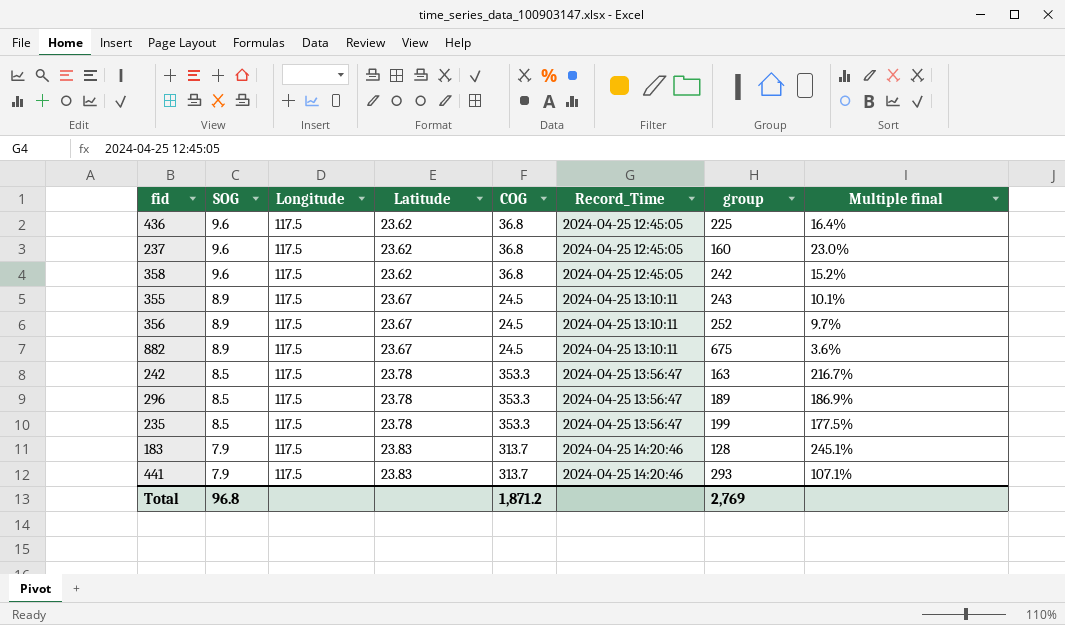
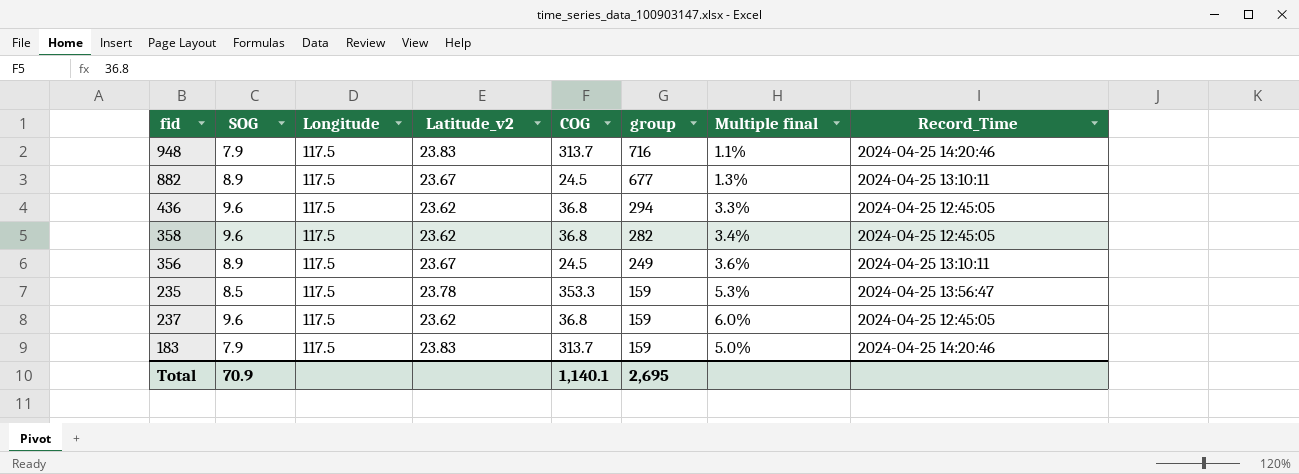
row order: SOG descending -> group descending
column name: Latitude -> Latitude_v2
column Multiple final | formula: [COG] / [group] -> [SOG] / [group]
column Record_Time | position: 6 -> 8
row 355: 8.9 | 117.5 | 23.67 | 24.5 | 2024-04-25 13:10:11 | 243 | 10.1% -> none
row 242: 8.5 | 117.5 | 23.78 | 353.3 | 2024-04-25 13:56:47 | 163 | 216.7% -> none
row 296: 8.5 | 117.5 | 23.78 | 353.3 | 2024-04-25 13:56:47 | 189 | 186.9% -> none
row 441: 7.9 | 117.5 | 23.83 | 313.7 | 2024-04-25 14:20:46 | 293 | 107.1% -> none
row 948: none -> 7.9 | 117.5 | 23.83 | 313.7 | 716 | 1.1% | 2024-04-25 14:20:46
882 | group: 675 -> 677
436 | group: 225 -> 294
358 | group: 242 -> 282
356 | group: 252 -> 249
235 | group: 199 -> 159
237 | group: 160 -> 159
183 | group: 128 -> 159
Total | SOG: 96.8 -> 70.9
Total | COG: 1,871.2 -> 1,140.1
Total | group: 2,769 -> 2,695

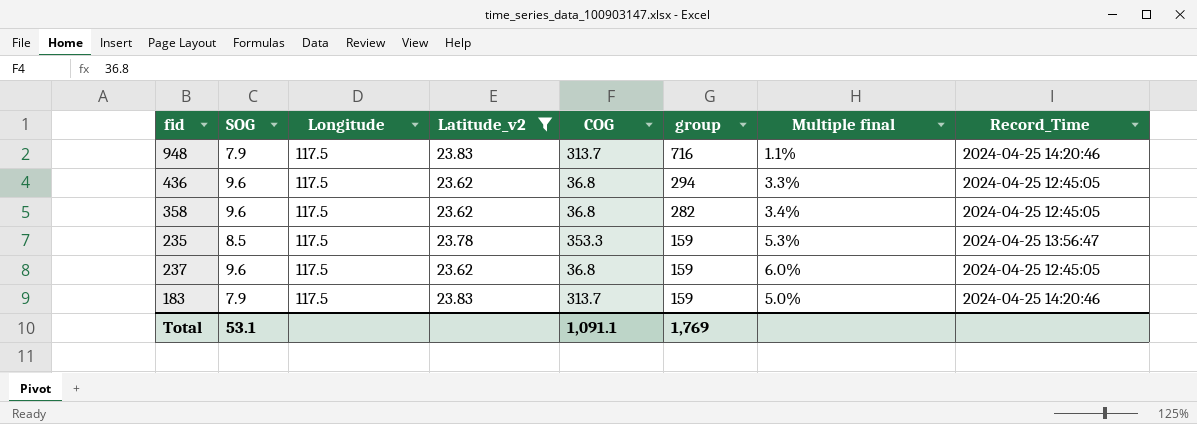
filter: none -> Latitude_v2 != 23.67
Total | SOG: 70.9 -> 53.1
Total | COG: 1,140.1 -> 1,091.1
Total | group: 2,695 -> 1,769

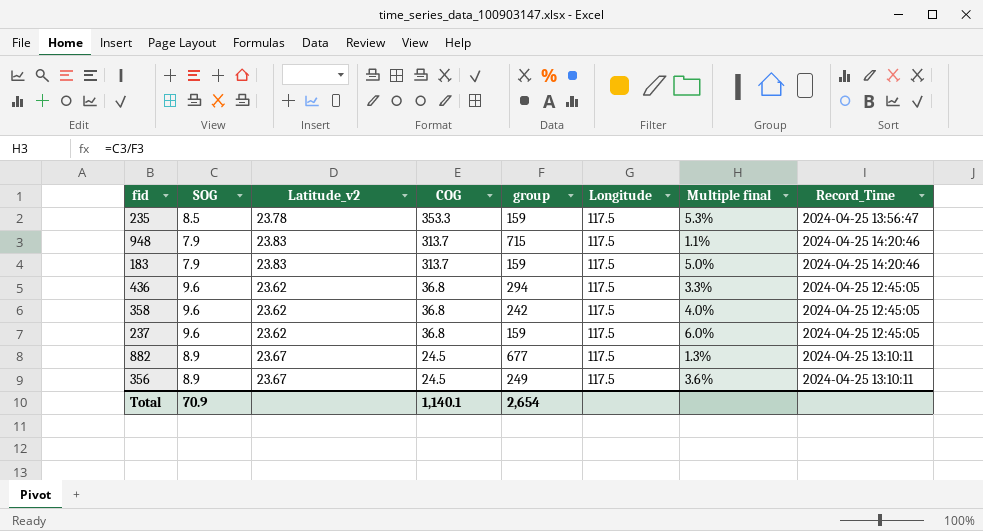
filter: Latitude_v2 != 23.67 -> none
row order: group descending -> COG descending
column Longitude | position: 3 -> 6
948 | group: 716 -> 715
358 | group: 282 -> 242
358 | Multiple final: 3.4% -> 4.0%
Total | SOG: 53.1 -> 70.9
Total | COG: 1,091.1 -> 1,140.1
Total | group: 1,769 -> 2,654

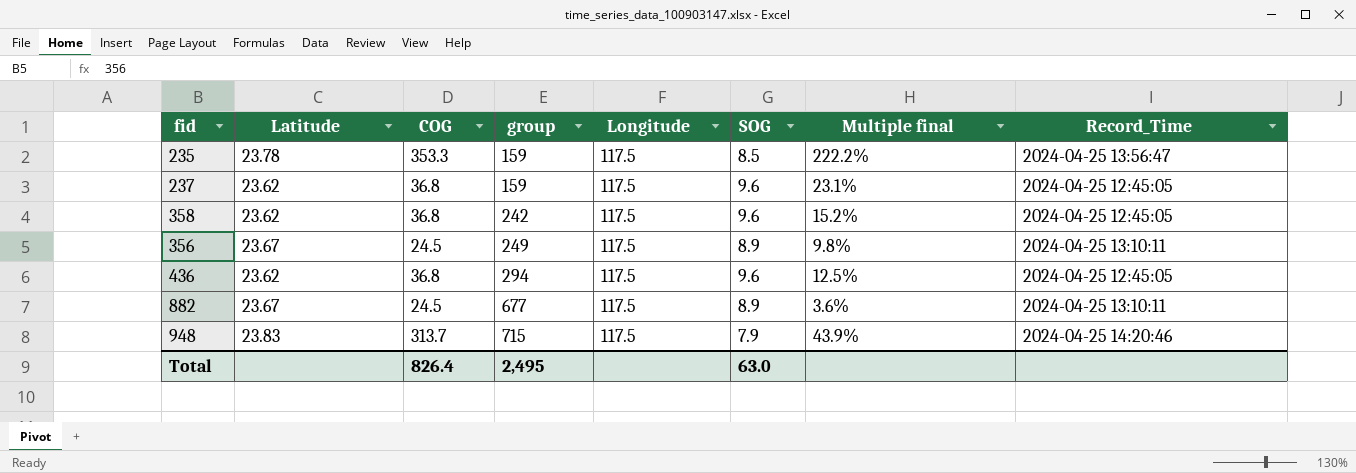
row order: COG descending -> group ascending
column name: Latitude_v2 -> Latitude
column SOG | position: 2 -> 6
column Multiple final | formula: [SOG] / [group] -> [COG] / [group]
row 183: 7.9 | 23.83 | 313.7 | 159 | 117.5 | 5.0% | 2024-04-25 14:20:46 -> none
Total | COG: 1,140.1 -> 826.4
Total | group: 2,654 -> 2,495
Total | SOG: 70.9 -> 63.0

